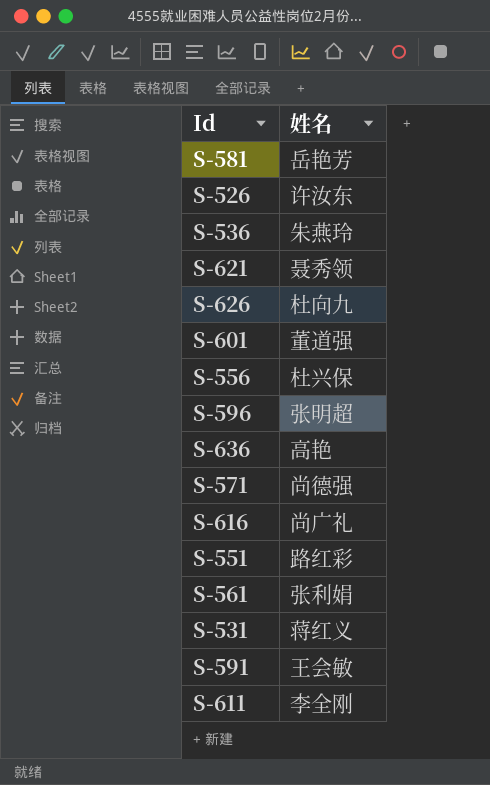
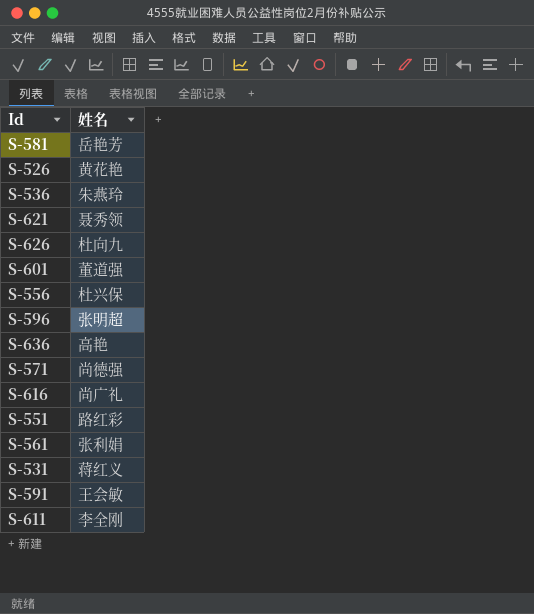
S-526 | 姓名: 许汝东 -> 黄花艳

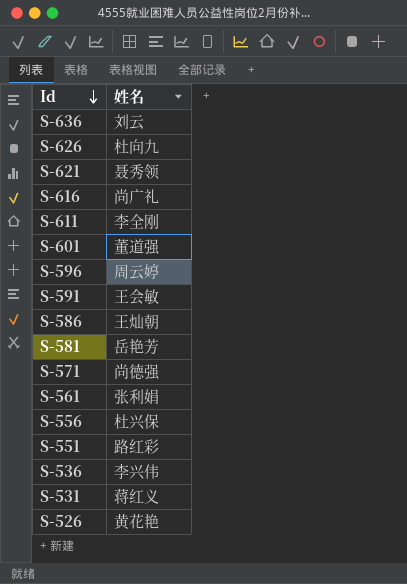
row order: none -> Id descending
S-636 | 姓名: 高艳 -> 刘云
S-596 | 姓名: 张明超 -> 周云婷
row S-586: none -> 王灿朝
S-536 | 姓名: 朱燕玲 -> 李兴伟

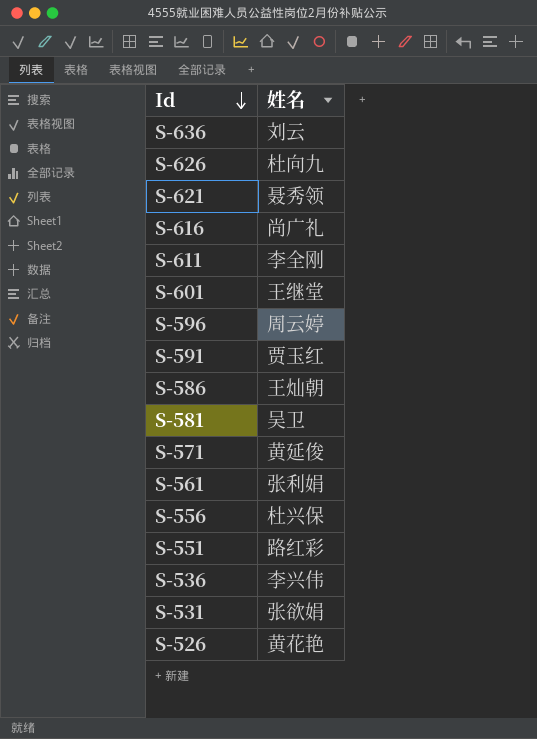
S-601 | 姓名: 董道强 -> 王继堂
S-591 | 姓名: 王会敏 -> 贾玉红
S-581 | 姓名: 岳艳芳 -> 吴卫
S-571 | 姓名: 尚德强 -> 黄延俊
S-531 | 姓名: 蒋红义 -> 张欲娟

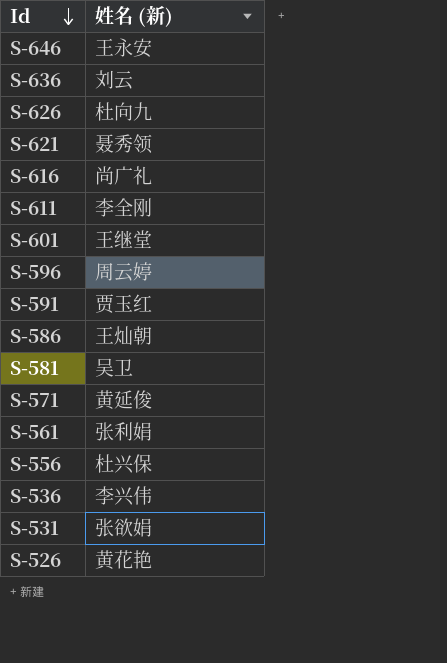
column name: 姓名 -> 姓名 (新)
row S-551: 路红彩 -> none
row S-646: none -> 王永安

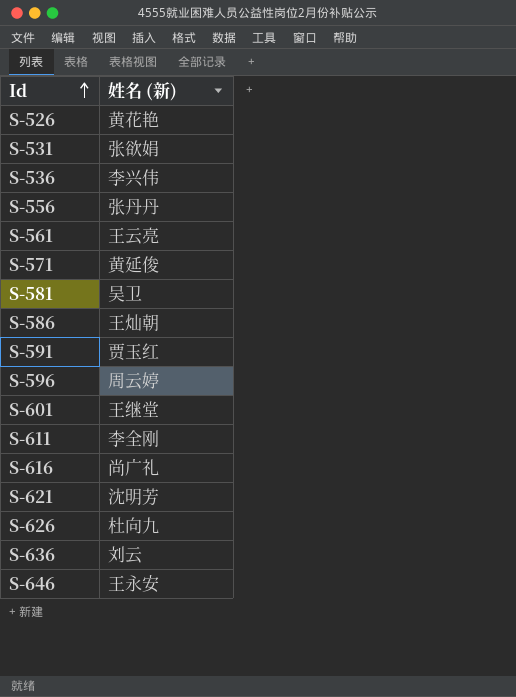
row order: Id descending -> Id ascending
S-556 | 姓名 (新): 杜兴保 -> 张丹丹
S-561 | 姓名 (新): 张利娟 -> 王云亮
S-621 | 姓名 (新): 聂秀领 -> 沈明芳

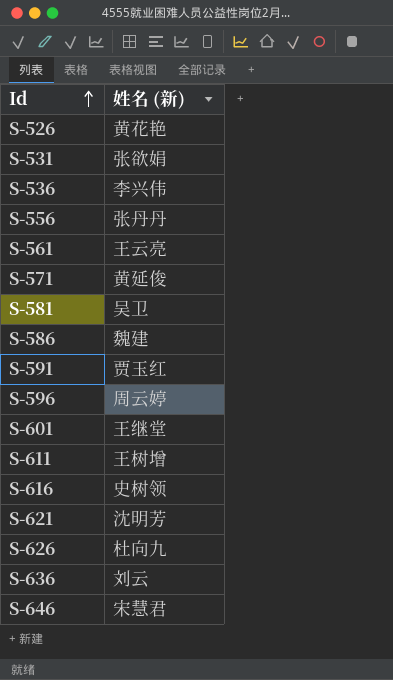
S-586 | 姓名 (新): 王灿朝 -> 魏建
S-611 | 姓名 (新): 李全刚 -> 王树增
S-616 | 姓名 (新): 尚广礼 -> 史树领
S-646 | 姓名 (新): 王永安 -> 宋慧君

